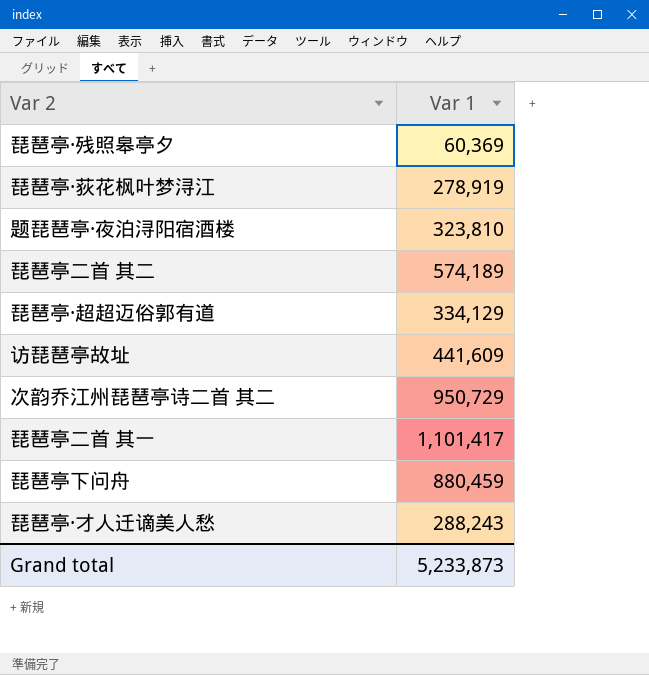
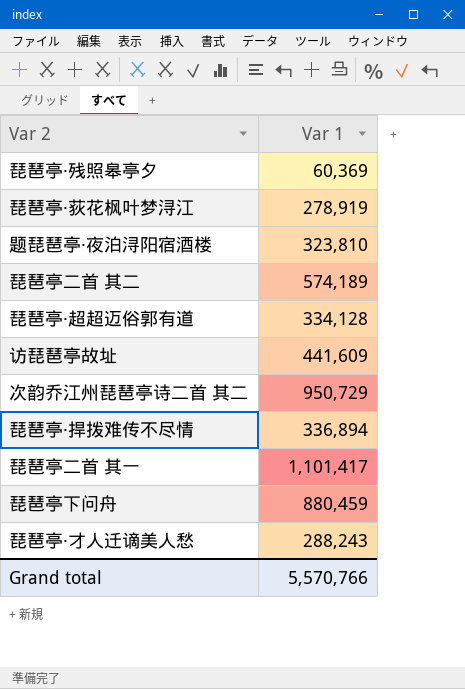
琵琶亭·超超迈俗郭有道 | Var 1: 334,129 -> 334,128
row 琵琶亭·捍拨难传不尽情: none -> 336,894
Grand total | Var 1: 5,233,873 -> 5,570,766

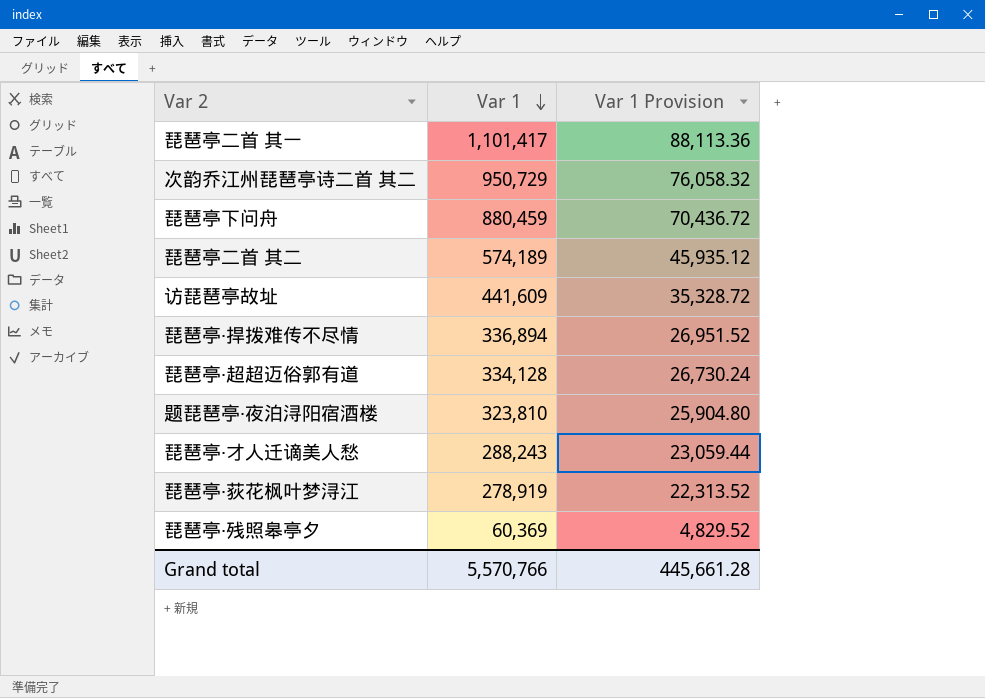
row order: none -> Var 1 descending
column Var 1 Provision | formula: none -> [Var 1] * 0.08

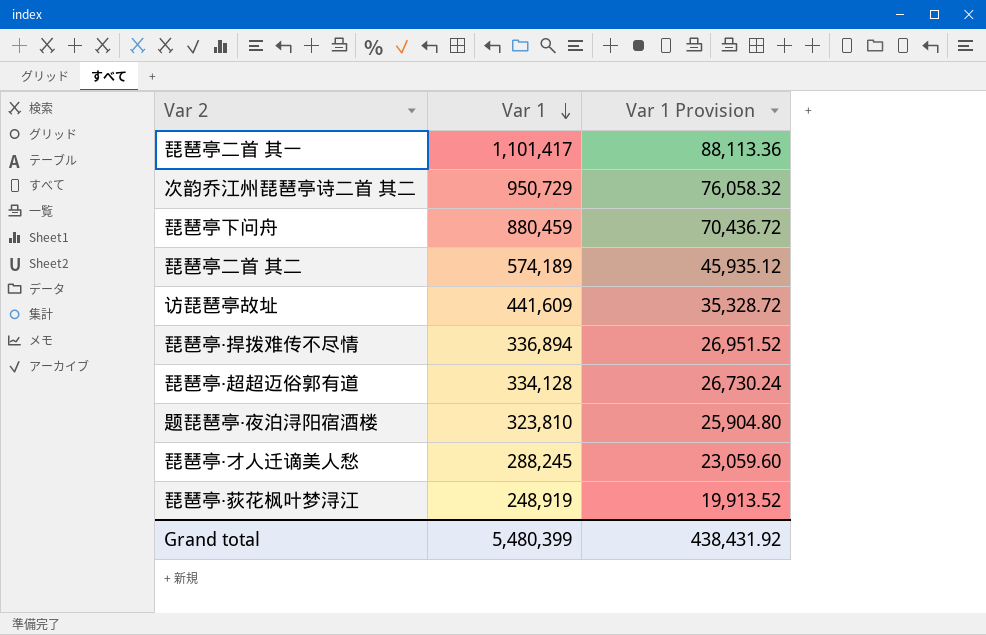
row 琵琶亭·残照皋亭夕: 60,369 | 4,829.52 -> none
琵琶亭·才人迁谪美人愁 | Var 1: 288,243 -> 288,245
琵琶亭·才人迁谪美人愁 | Var 1 Provision: 23,059.44 -> 23,059.60
琵琶亭·荻花枫叶梦浔江 | Var 1: 278,919 -> 248,919
琵琶亭·荻花枫叶梦浔江 | Var 1 Provision: 22,313.52 -> 19,913.52
Grand total | Var 1: 5,570,766 -> 5,480,399
Grand total | Var 1 Provision: 445,661.28 -> 438,431.92

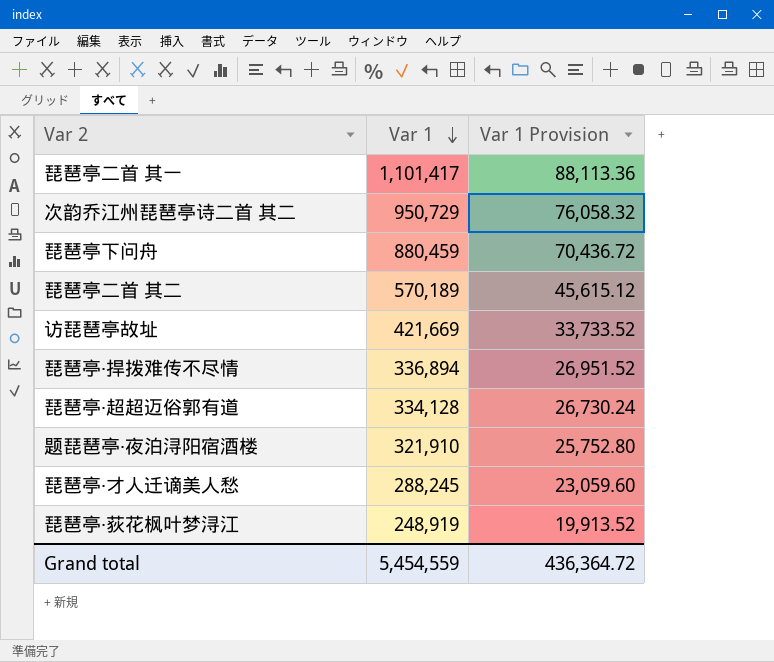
琵琶亭二首 其二 | Var 1: 574,189 -> 570,189
琵琶亭二首 其二 | Var 1 Provision: 45,935.12 -> 45,615.12
访琵琶亭故址 | Var 1: 441,609 -> 421,669
访琵琶亭故址 | Var 1 Provision: 35,328.72 -> 33,733.52
题琵琶亭·夜泊浔阳宿酒楼 | Var 1: 323,810 -> 321,910
题琵琶亭·夜泊浔阳宿酒楼 | Var 1 Provision: 25,904.80 -> 25,752.80
Grand total | Var 1: 5,480,399 -> 5,454,559
Grand total | Var 1 Provision: 438,431.92 -> 436,364.72

